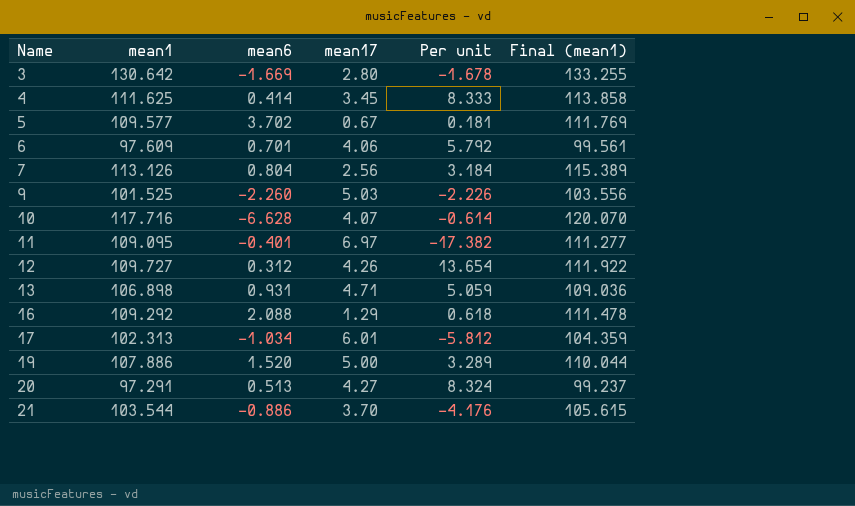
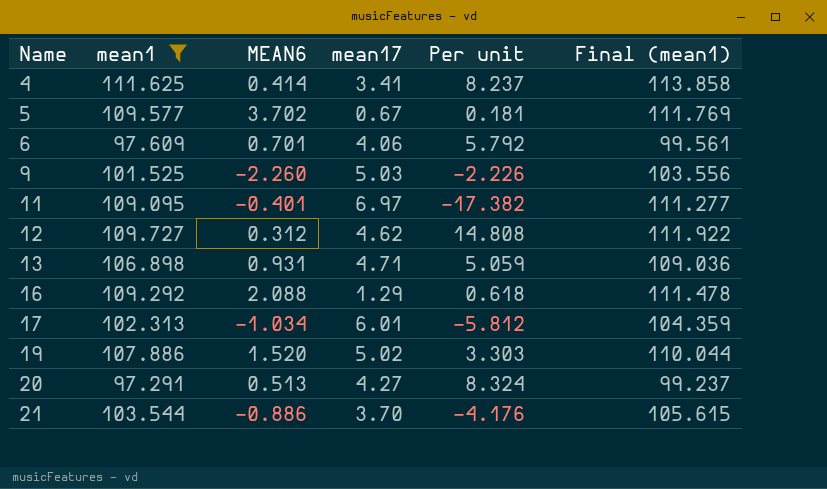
filter: none -> mean1 <= 111.625
column name: mean6 -> MEAN6
4 | mean17: 3.45 -> 3.41
4 | Per unit: 8.333 -> 8.237
12 | mean17: 4.26 -> 4.62
12 | Per unit: 13.654 -> 14.808
19 | mean17: 5.00 -> 5.02
19 | Per unit: 3.289 -> 3.303

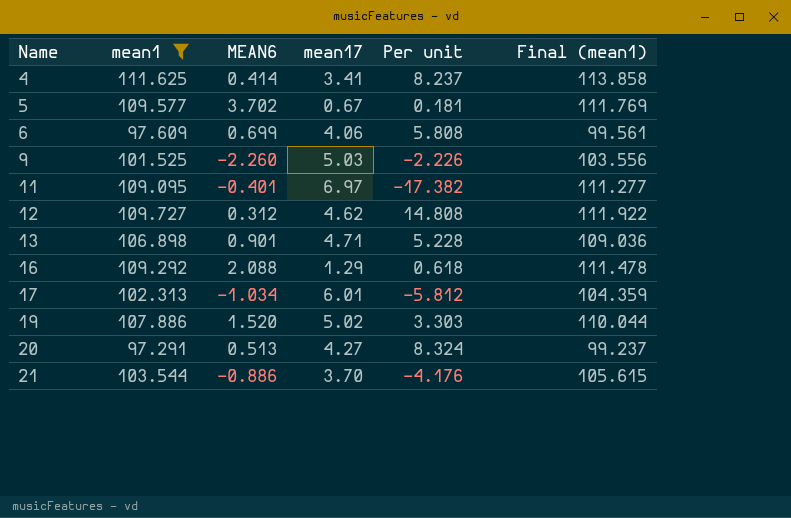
6 | MEAN6: 0.701 -> 0.699
6 | Per unit: 5.792 -> 5.808
13 | MEAN6: 0.931 -> 0.901
13 | Per unit: 5.059 -> 5.228

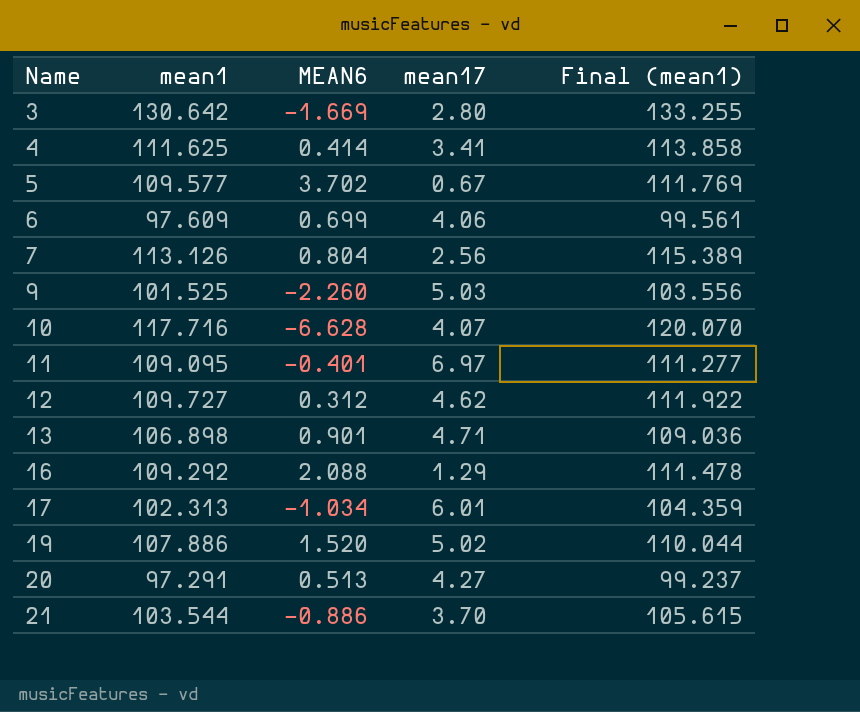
filter: mean1 <= 111.625 -> none
column Per unit | formula: [mean17] / [MEAN6] -> none

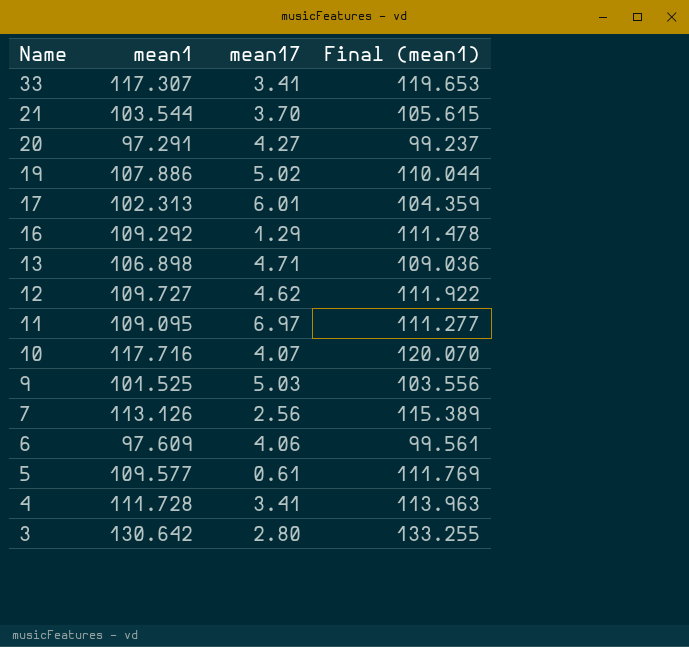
row order: Name ascending -> Name descending
column MEAN6 | position: 3 -> none
row 33: none -> 117.307 | 3.41 | 119.653
5 | mean17: 0.67 -> 0.61
4 | mean1: 111.625 -> 111.728
4 | Final (mean1): 113.858 -> 113.963

